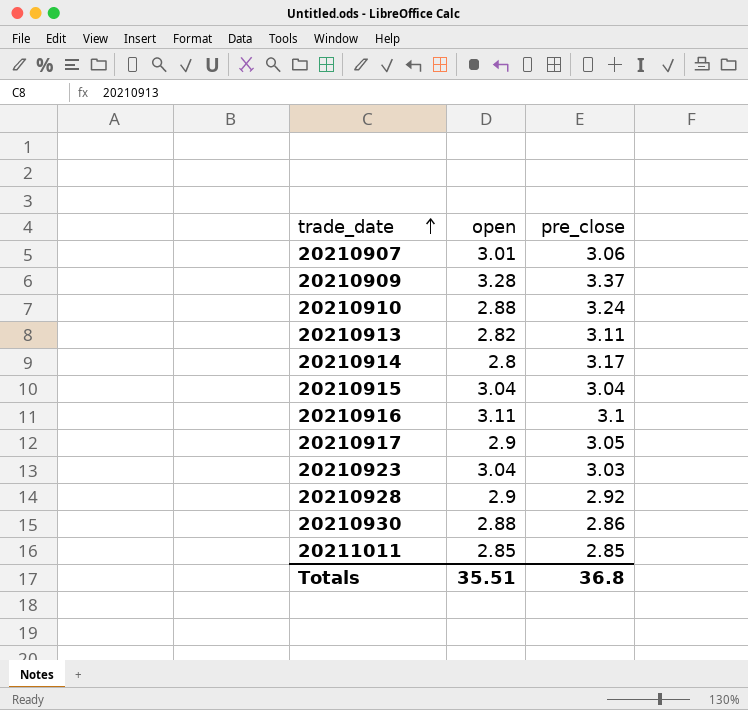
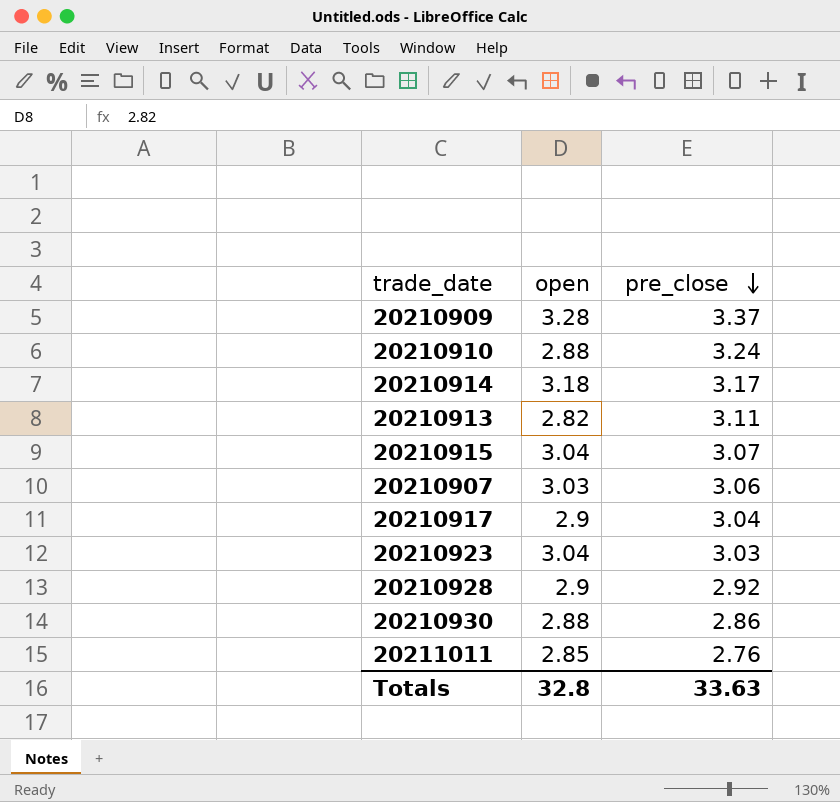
row order: trade_date ascending -> pre_close descending
row 20210916: 3.11 | 3.1 -> none
20210914 | open: 2.8 -> 3.18
20210915 | pre_close: 3.04 -> 3.07
20210907 | open: 3.01 -> 3.03
20210917 | pre_close: 3.05 -> 3.04
20211011 | pre_close: 2.85 -> 2.76
Totals | open: 35.51 -> 32.8
Totals | pre_close: 36.8 -> 33.63

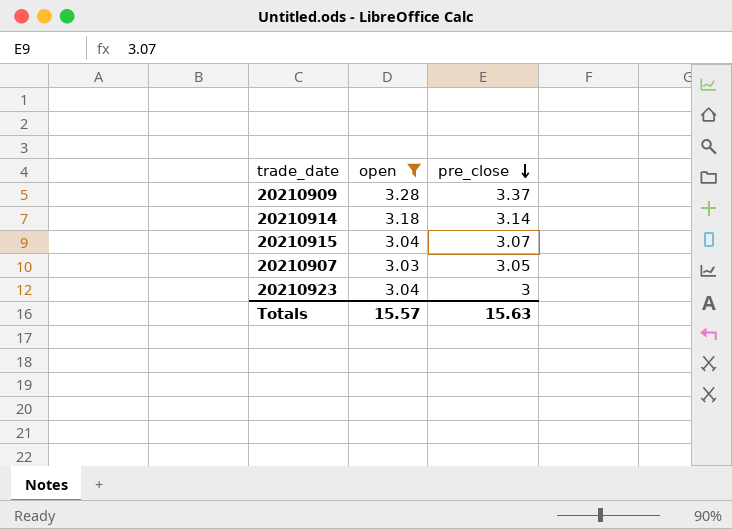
filter: none -> open >= 3.03
20210914 | pre_close: 3.17 -> 3.14
20210907 | pre_close: 3.06 -> 3.05
20210923 | pre_close: 3.03 -> 3
Totals | open: 32.8 -> 15.57
Totals | pre_close: 33.63 -> 15.63

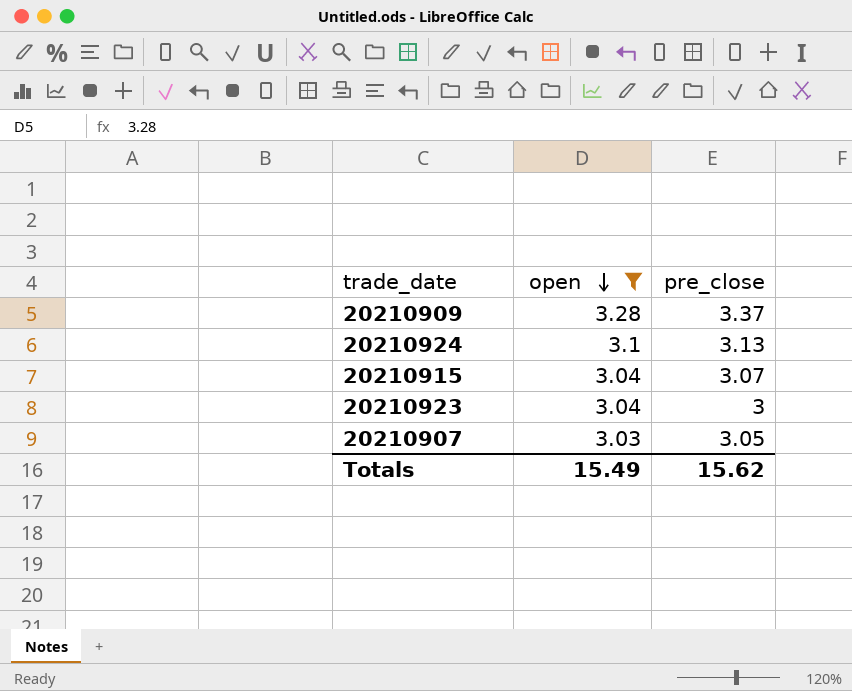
row order: pre_close descending -> open descending
row 20210914: 3.18 | 3.14 -> none
row 20210924: none -> 3.1 | 3.13
Totals | open: 15.57 -> 15.49
Totals | pre_close: 15.63 -> 15.62

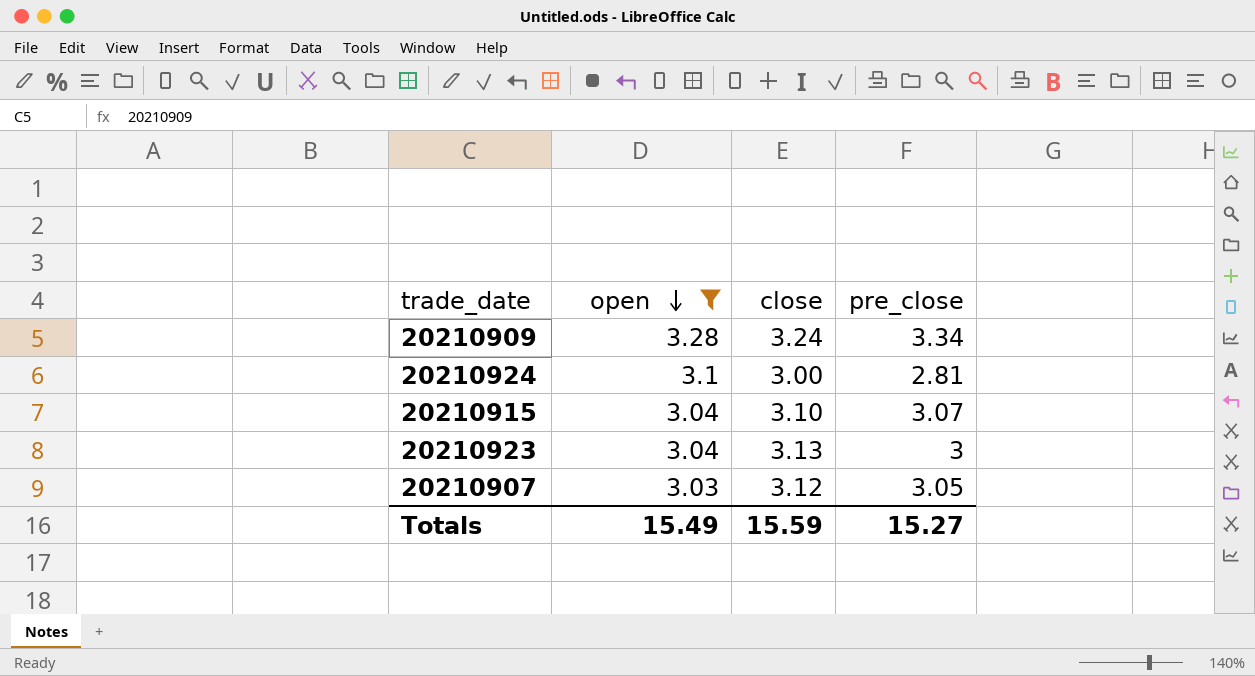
column close | position: none -> 3
20210909 | pre_close: 3.37 -> 3.34
20210924 | pre_close: 3.13 -> 2.81
Totals | pre_close: 15.62 -> 15.27

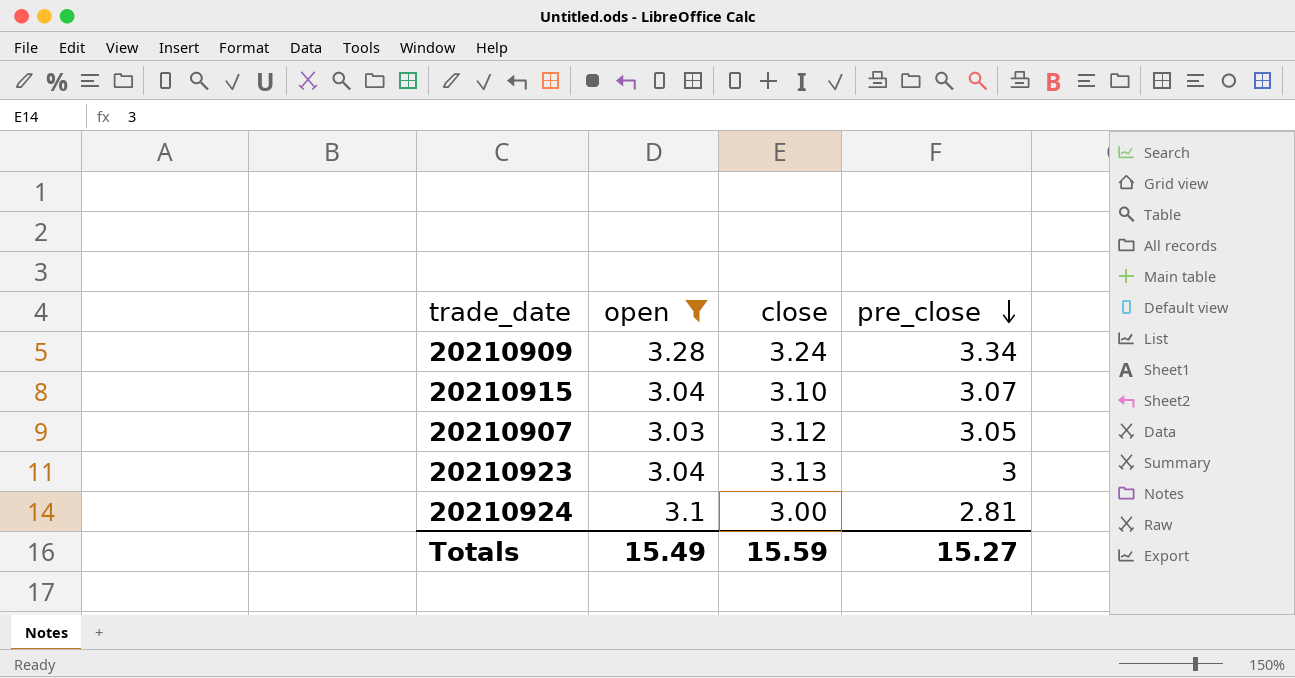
row order: open descending -> pre_close descending

